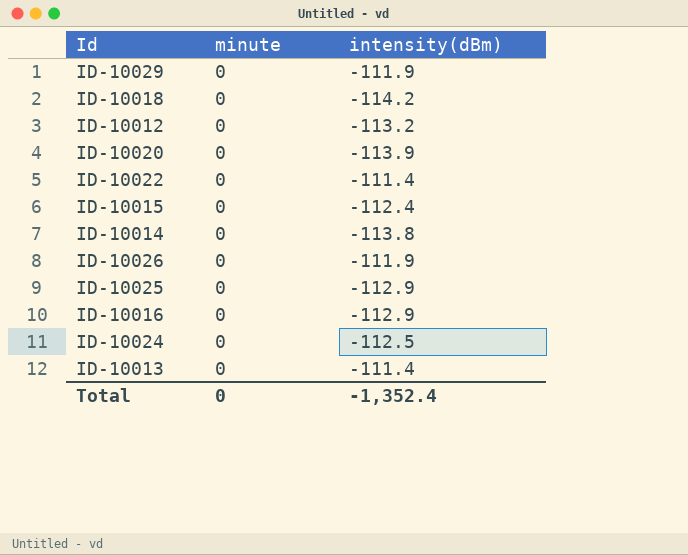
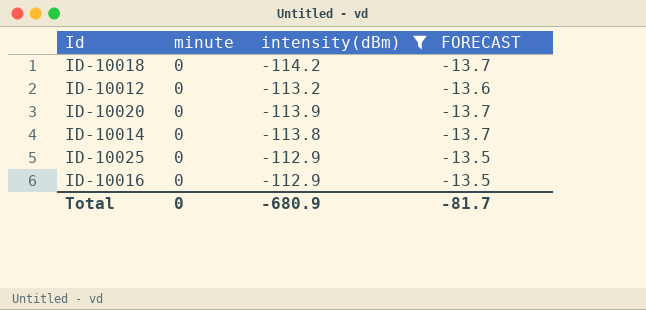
filter: none -> intensity(dBm) <= -112.9
column FORECAST | formula: none -> [intensity(dBm)] * 0.12
Total | intensity(dBm): -1,352.4 -> -680.9

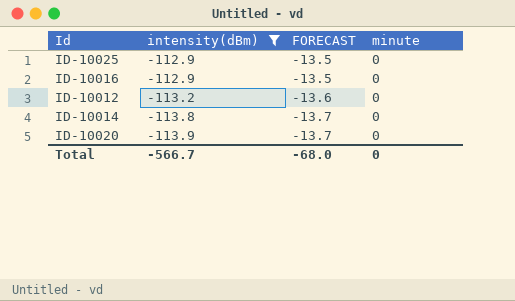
row order: none -> intensity(dBm) descending
column minute | position: 2 -> 4
row ID-10018: 0 | -114.2 | -13.7 -> none
Total | intensity(dBm): -680.9 -> -566.7
Total | FORECAST: -81.7 -> -68.0

